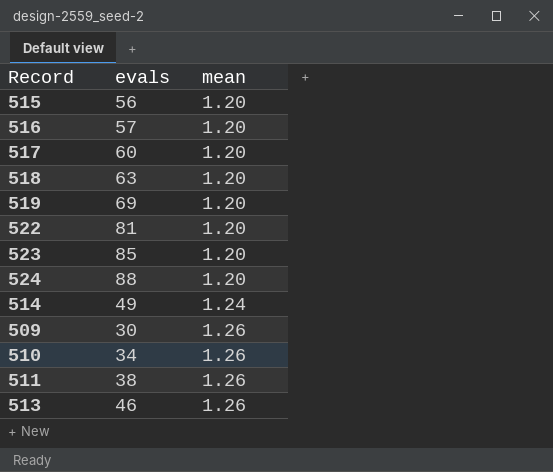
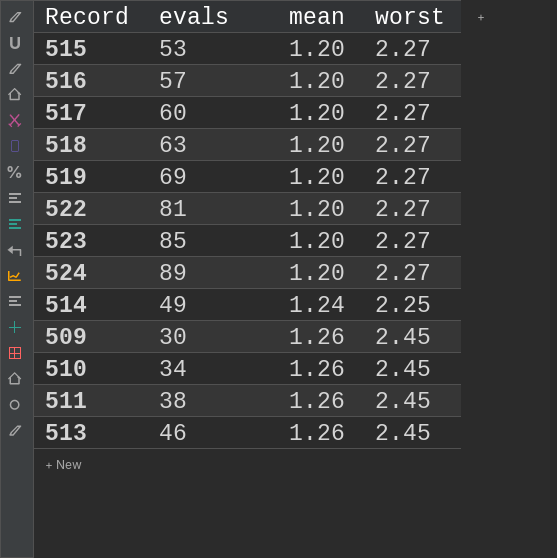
column worst | position: none -> 4
515 | evals: 56 -> 53
524 | evals: 88 -> 89

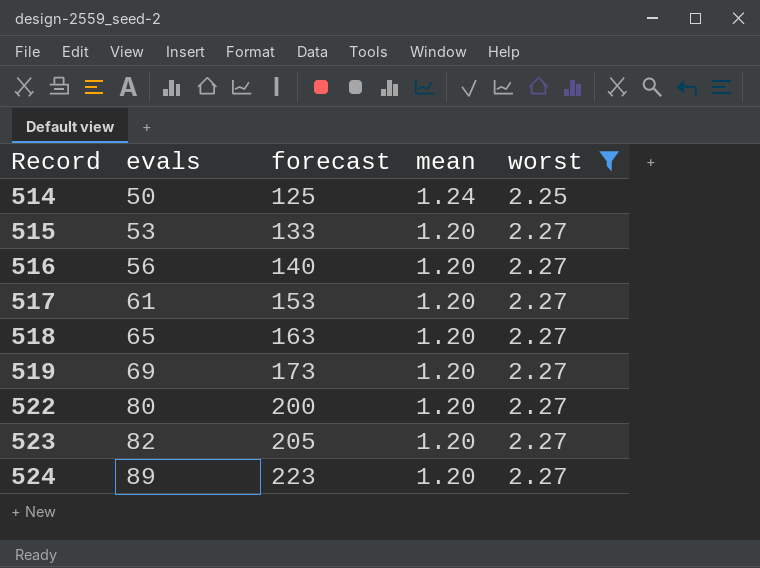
filter: none -> worst != 2.45
row order: mean ascending -> Record ascending
column forecast | formula: none -> [evals] * 2.5
514 | evals: 49 -> 50
516 | evals: 57 -> 56
517 | evals: 60 -> 61
518 | evals: 63 -> 65
522 | evals: 81 -> 80
523 | evals: 85 -> 82

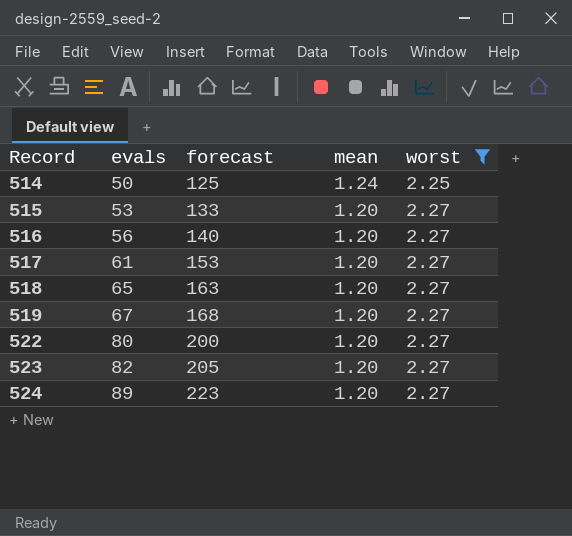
519 | evals: 69 -> 67
519 | forecast: 173 -> 168

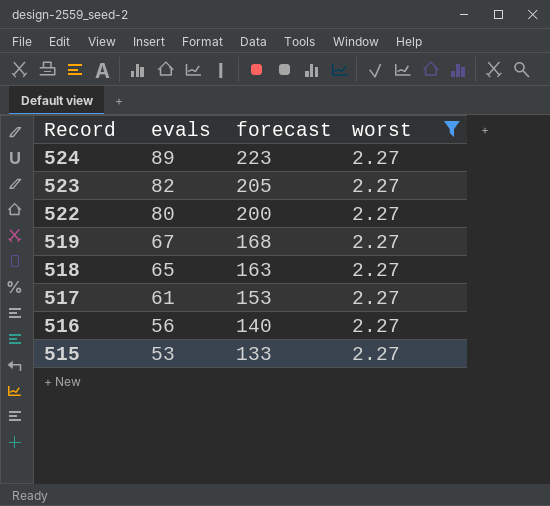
row order: Record ascending -> Record descending
column mean | position: 4 -> none
row 514: 50 | 125 | 1.24 | 2.25 -> none

